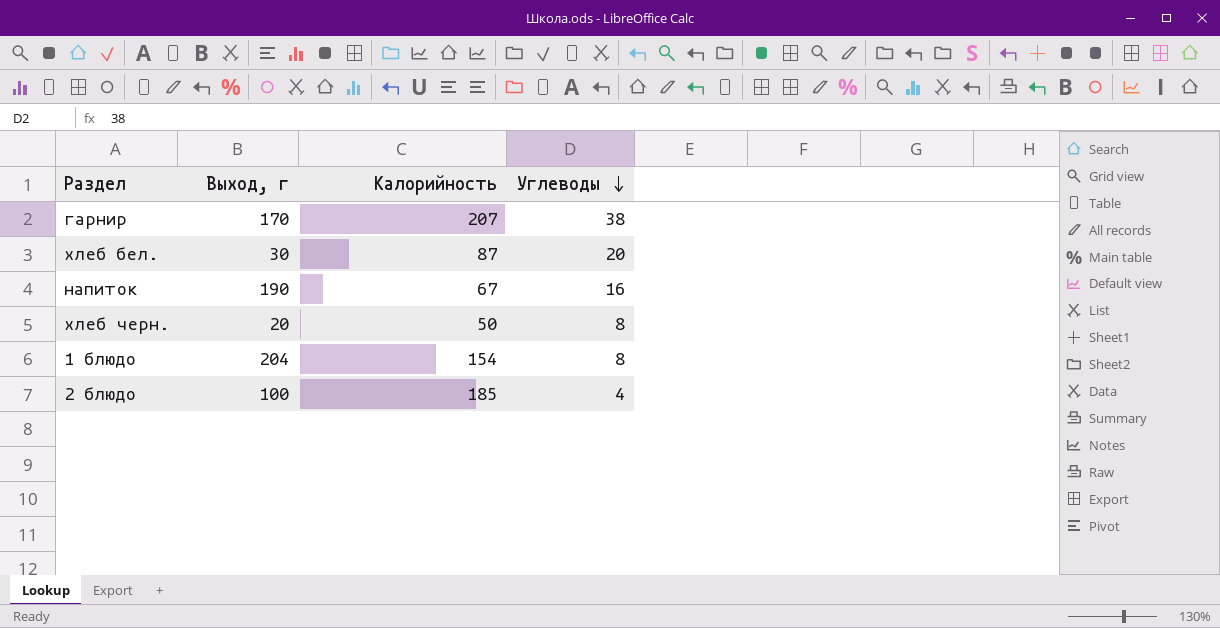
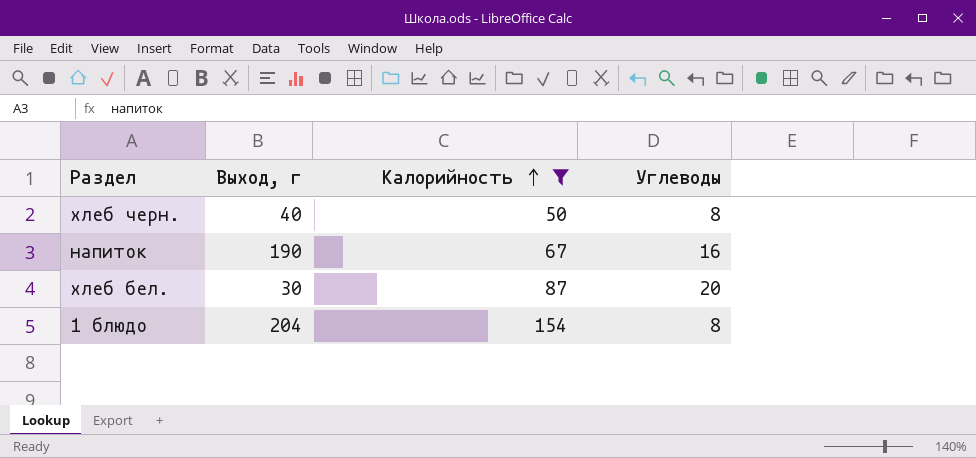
filter: none -> Калорийность <= 154
row order: Углеводы descending -> Калорийность ascending
хлеб черн. | Выход, г: 20 -> 40

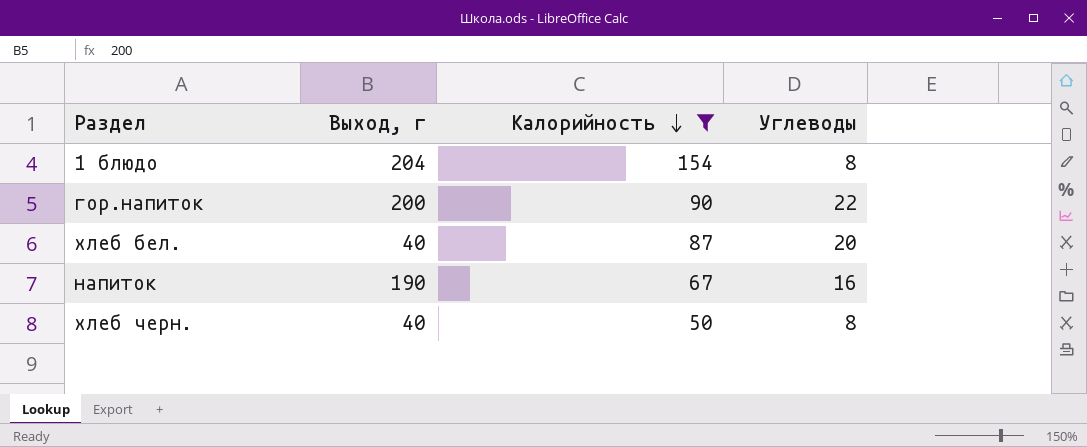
row order: Калорийность ascending -> Калорийность descending
row гор.напиток: none -> 200 | 90 | 22
хлеб бел. | Выход, г: 30 -> 40

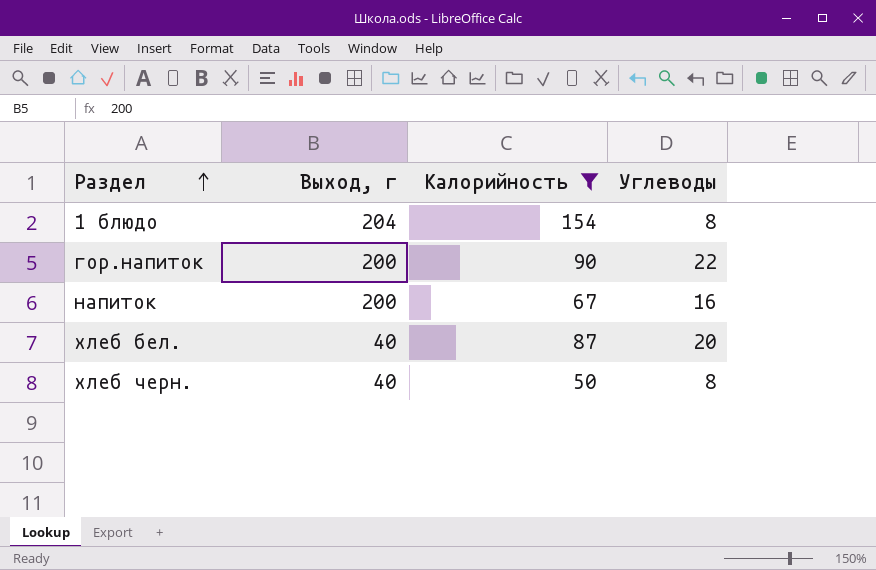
row order: Калорийность descending -> Раздел ascending
напиток | Выход, г: 190 -> 200

